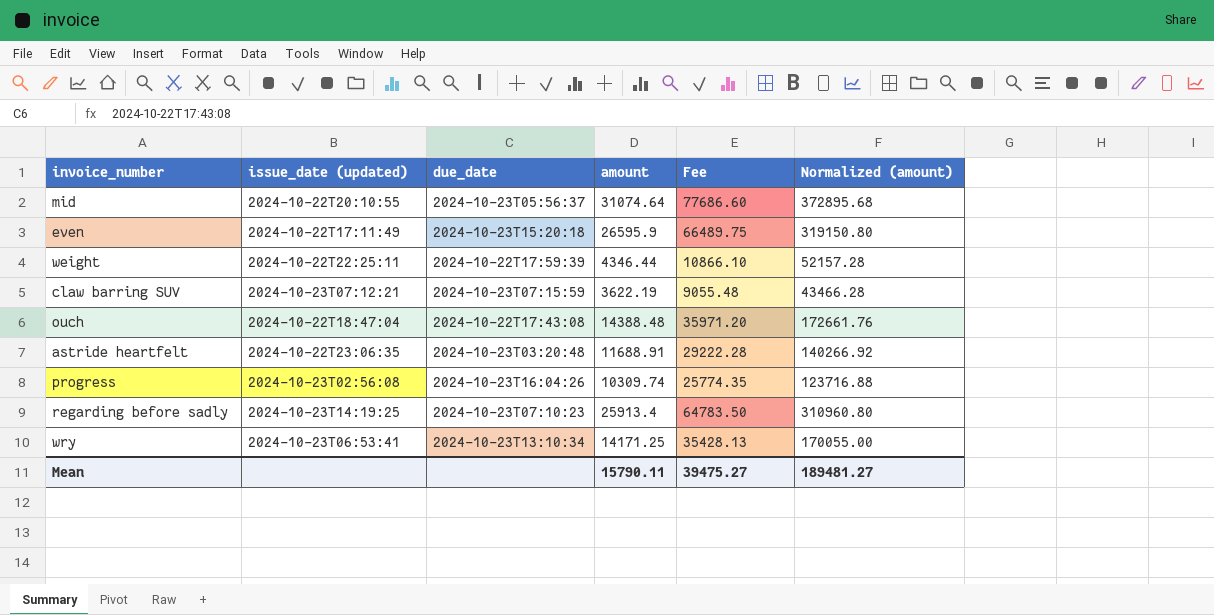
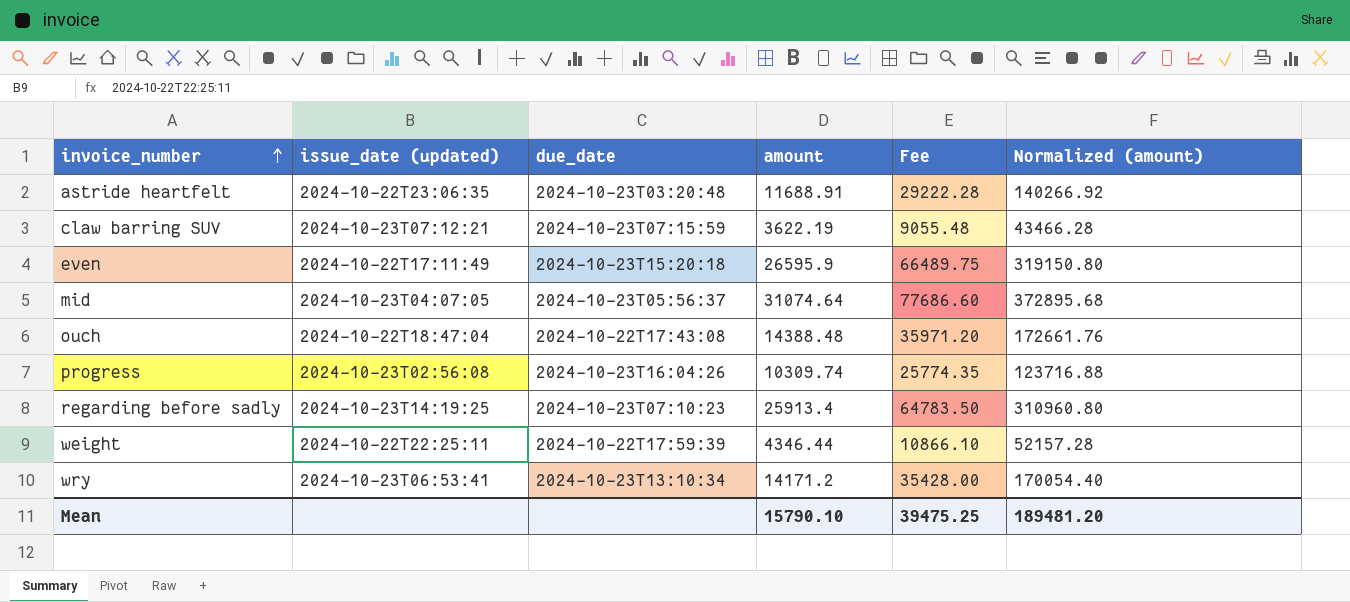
row order: none -> invoice_number ascending
mid | issue_date (updated): 2024-10-22T20:10:55 -> 2024-10-23T04:07:05
wry | amount: 14171.25 -> 14171.2
wry | Fee: 35428.13 -> 35428.00
wry | Normalized (amount): 170055.00 -> 170054.40
Mean | amount: 15790.11 -> 15790.10
Mean | Fee: 39475.27 -> 39475.25
Mean | Normalized (amount): 189481.27 -> 189481.20

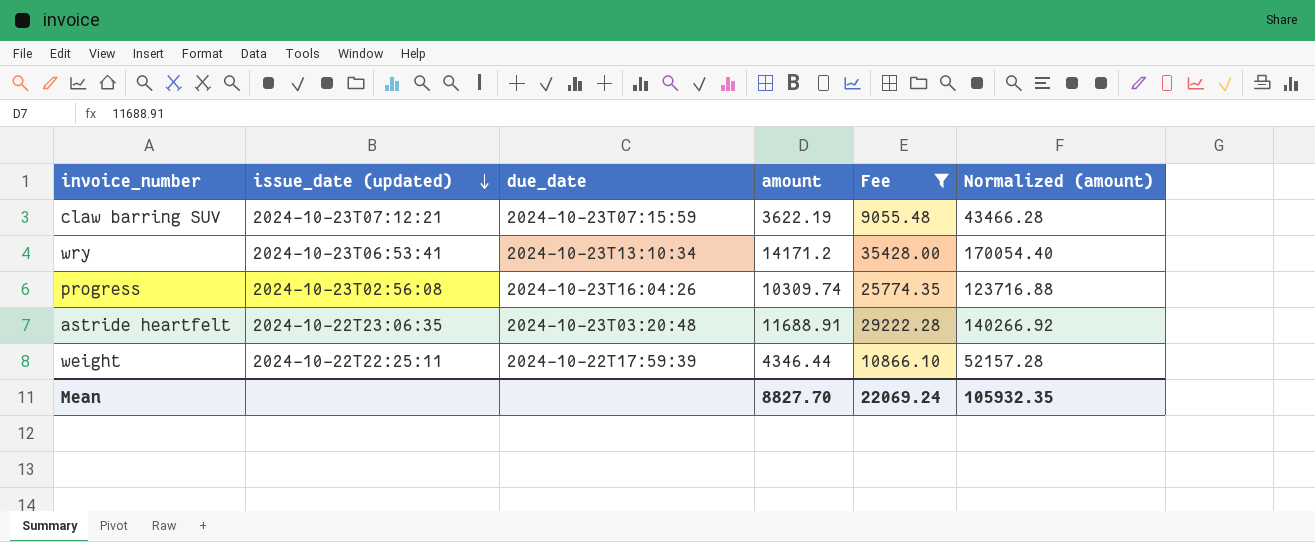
filter: none -> Fee <= 35428.00
row order: invoice_number ascending -> issue_date (updated) descending
Mean | amount: 15790.10 -> 8827.70
Mean | Fee: 39475.25 -> 22069.24
Mean | Normalized (amount): 189481.20 -> 105932.35

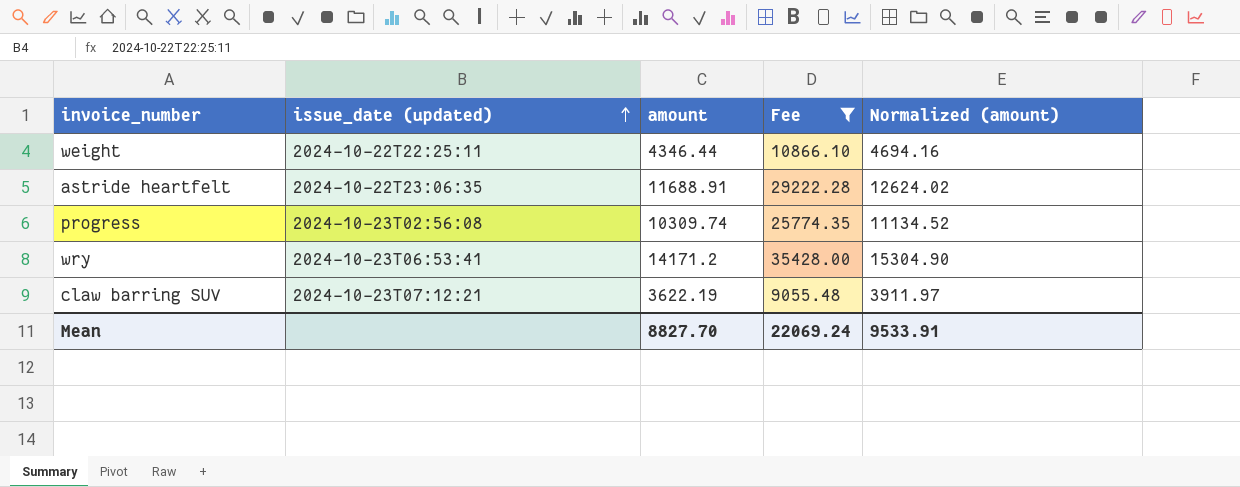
row order: issue_date (updated) descending -> issue_date (updated) ascending
column due_date | position: 3 -> none
column Normalized (amount) | formula: [amount] * 12 -> [amount] * 1.08
Mean | Normalized (amount): 105932.35 -> 9533.91

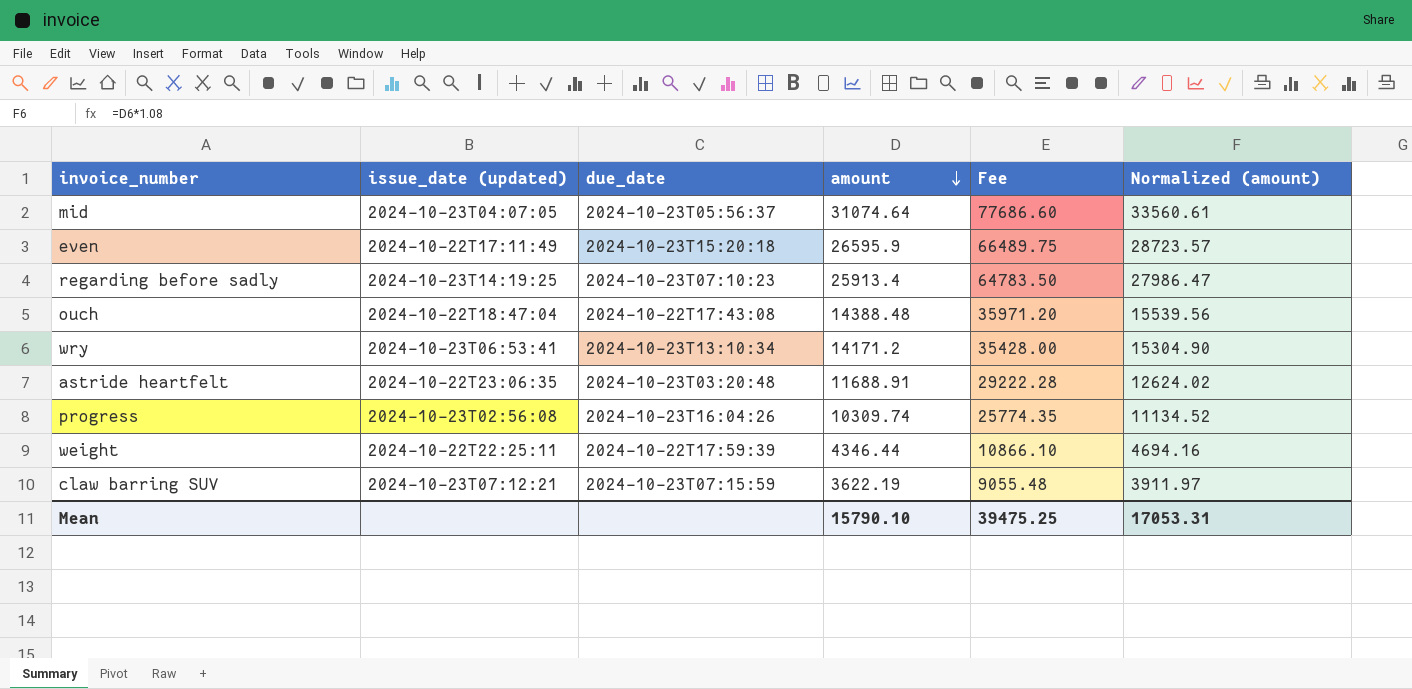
filter: Fee <= 35428.00 -> none
row order: issue_date (updated) ascending -> amount descending
column due_date | position: none -> 3
Mean | amount: 8827.70 -> 15790.10
Mean | Fee: 22069.24 -> 39475.25
Mean | Normalized (amount): 9533.91 -> 17053.31

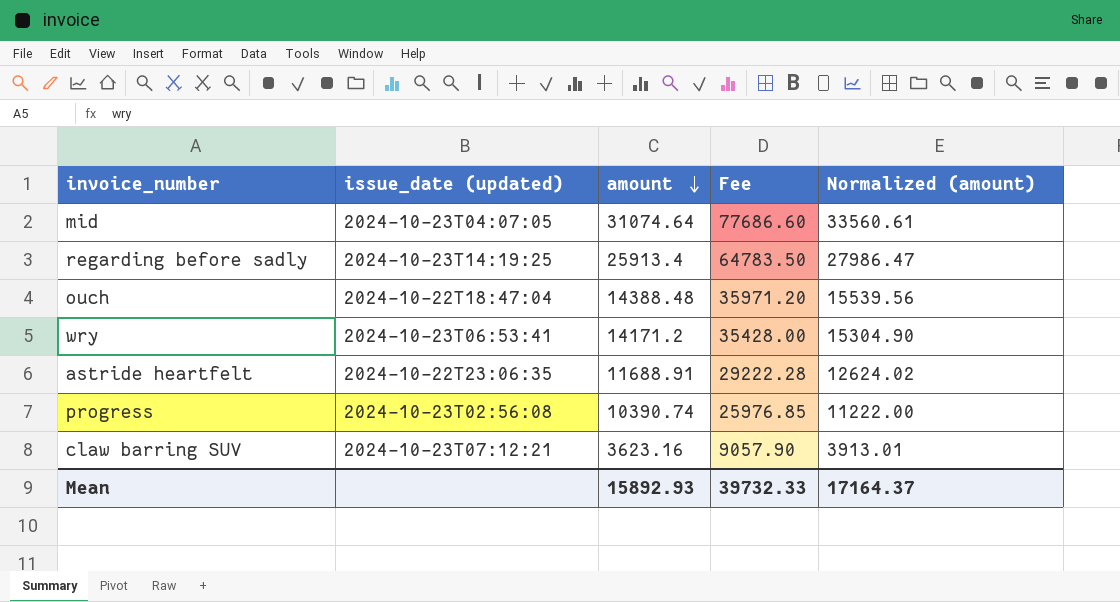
column due_date | position: 3 -> none
row even: 2024-10-22T17:11:49 | 2024-10-23T15:20:18 | 26595.9 | 66489.75 | 28723.57 -> none
row weight: 2024-10-22T22:25:11 | 2024-10-22T17:59:39 | 4346.44 | 10866.10 | 4694.16 -> none
progress | amount: 10309.74 -> 10390.74
progress | Fee: 25774.35 -> 25976.85
progress | Normalized (amount): 11134.52 -> 11222.00
claw barring SUV | amount: 3622.19 -> 3623.16
claw barring SUV | Fee: 9055.48 -> 9057.90
claw barring SUV | Normalized (amount): 3911.97 -> 3913.01
Mean | amount: 15790.10 -> 15892.93
Mean | Fee: 39475.25 -> 39732.33
Mean | Normalized (amount): 17053.31 -> 17164.37

